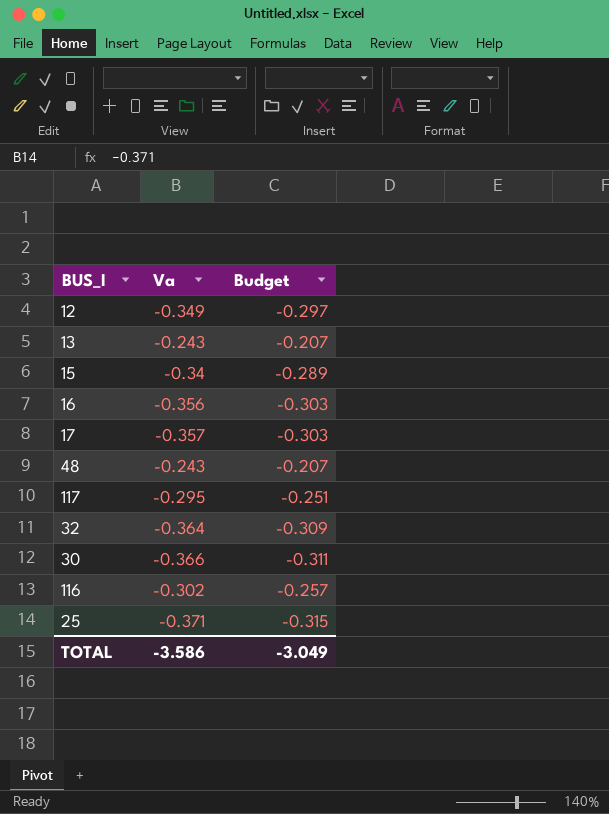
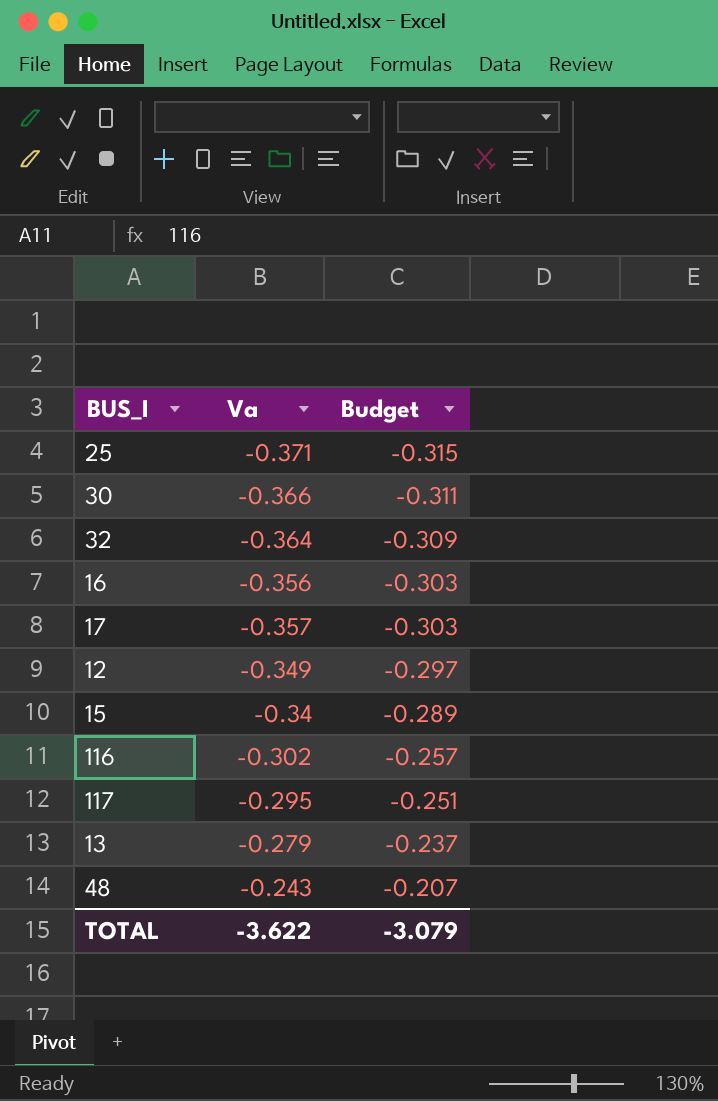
row order: none -> Budget ascending
13 | Va: -0.243 -> -0.279
13 | Budget: -0.207 -> -0.237
TOTAL | Va: -3.586 -> -3.622
TOTAL | Budget: -3.049 -> -3.079

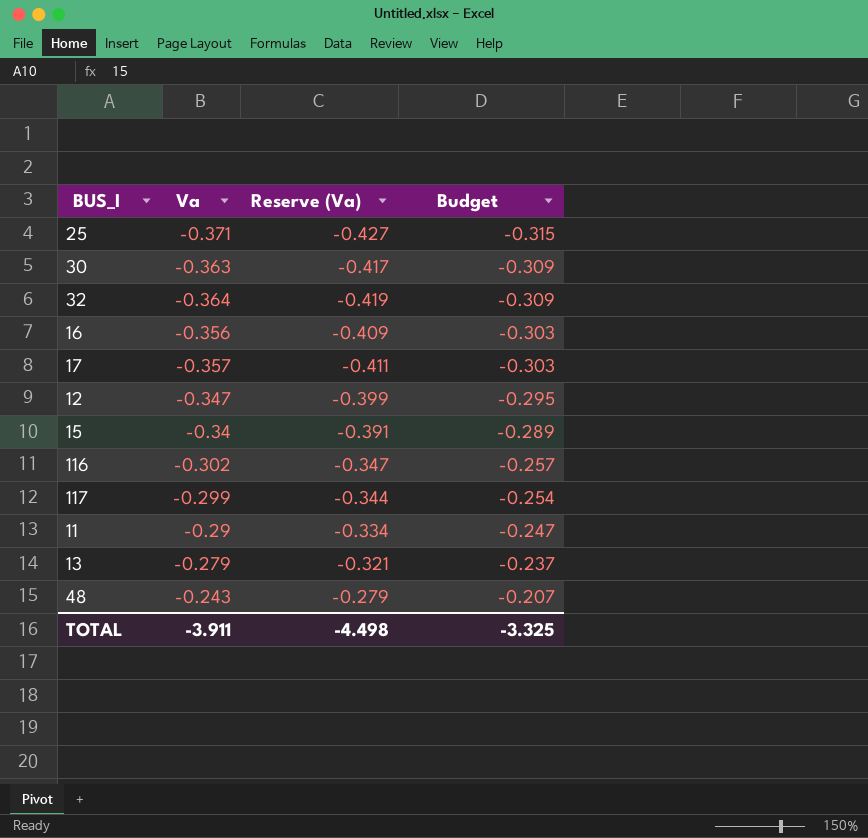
column Reserve (Va) | formula: none -> [Va] * 1.15
30 | Va: -0.366 -> -0.363
30 | Budget: -0.311 -> -0.309
12 | Va: -0.349 -> -0.347
12 | Budget: -0.297 -> -0.295
117 | Va: -0.295 -> -0.299
117 | Budget: -0.251 -> -0.254
row 11: none -> -0.29 | -0.334 | -0.247
TOTAL | Va: -3.622 -> -3.911
TOTAL | Budget: -3.079 -> -3.325

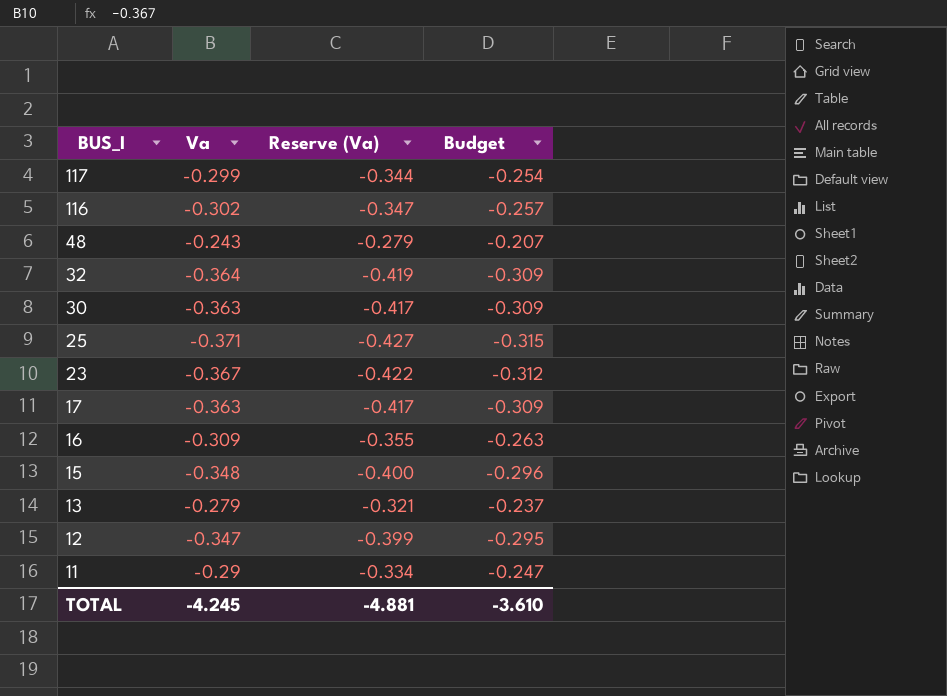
row order: Budget ascending -> BUS_I descending
row 23: none -> -0.367 | -0.422 | -0.312
17 | Va: -0.357 -> -0.363
17 | Reserve (Va): -0.411 -> -0.417
17 | Budget: -0.303 -> -0.309
16 | Va: -0.356 -> -0.309
16 | Reserve (Va): -0.409 -> -0.355
16 | Budget: -0.303 -> -0.263
15 | Va: -0.34 -> -0.348
15 | Reserve (Va): -0.391 -> -0.400
15 | Budget: -0.289 -> -0.296
TOTAL | Va: -3.911 -> -4.245
TOTAL | Reserve (Va): -4.498 -> -4.881
TOTAL | Budget: -3.325 -> -3.610

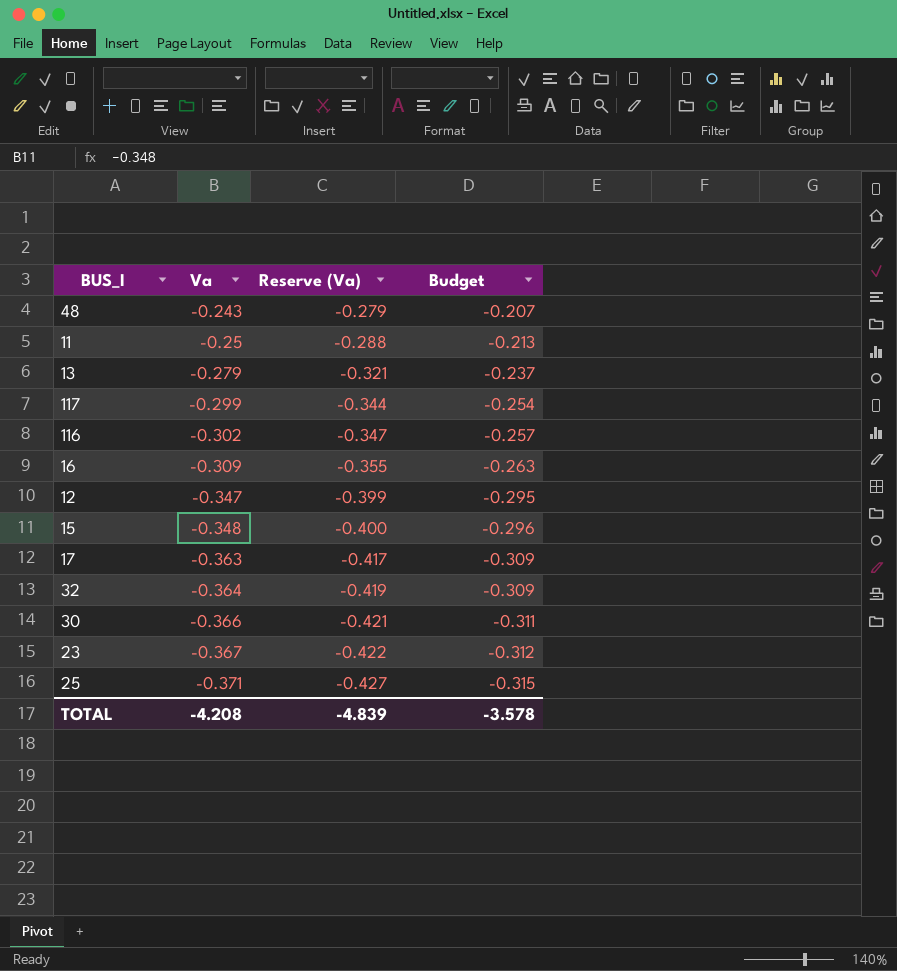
row order: BUS_I descending -> Va descending
11 | Va: -0.29 -> -0.25
11 | Reserve (Va): -0.334 -> -0.288
11 | Budget: -0.247 -> -0.213
30 | Va: -0.363 -> -0.366
30 | Reserve (Va): -0.417 -> -0.421
30 | Budget: -0.309 -> -0.311
TOTAL | Va: -4.245 -> -4.208
TOTAL | Reserve (Va): -4.881 -> -4.839
TOTAL | Budget: -3.610 -> -3.578

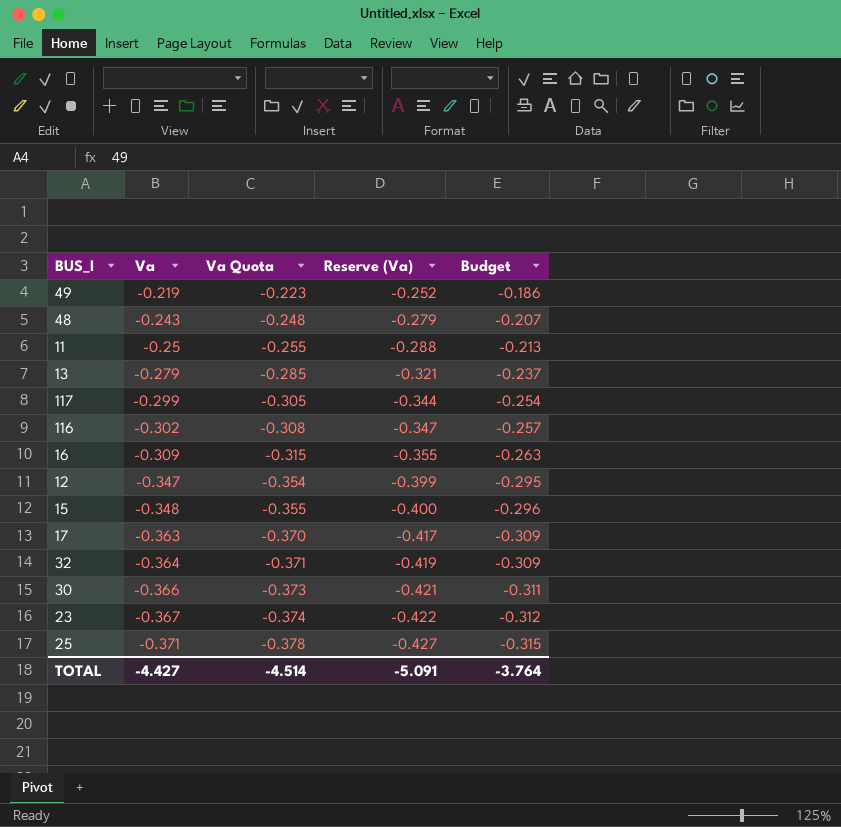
column Va Quota | formula: none -> [Va] * 1.02
row 49: none -> -0.219 | -0.223 | -0.252 | -0.186
TOTAL | Va: -4.208 -> -4.427
TOTAL | Reserve (Va): -4.839 -> -5.091
TOTAL | Budget: -3.578 -> -3.764

